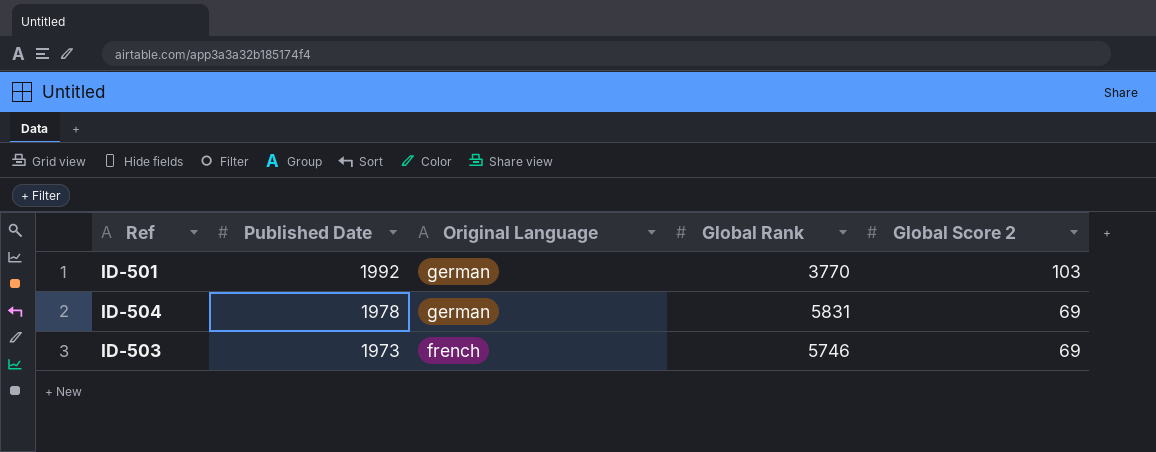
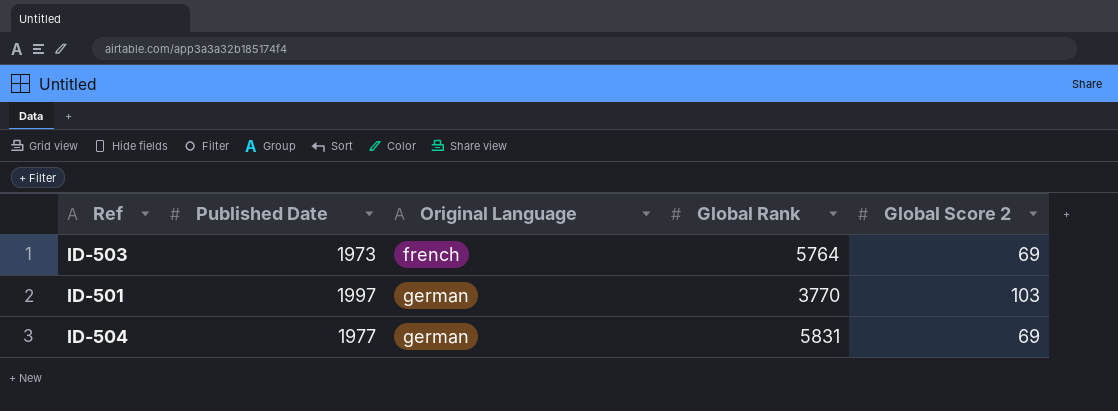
row order: Published Date descending -> Original Language ascending
ID-503 | Global Rank: 5746 -> 5764
ID-501 | Published Date: 1992 -> 1997
ID-504 | Published Date: 1978 -> 1977

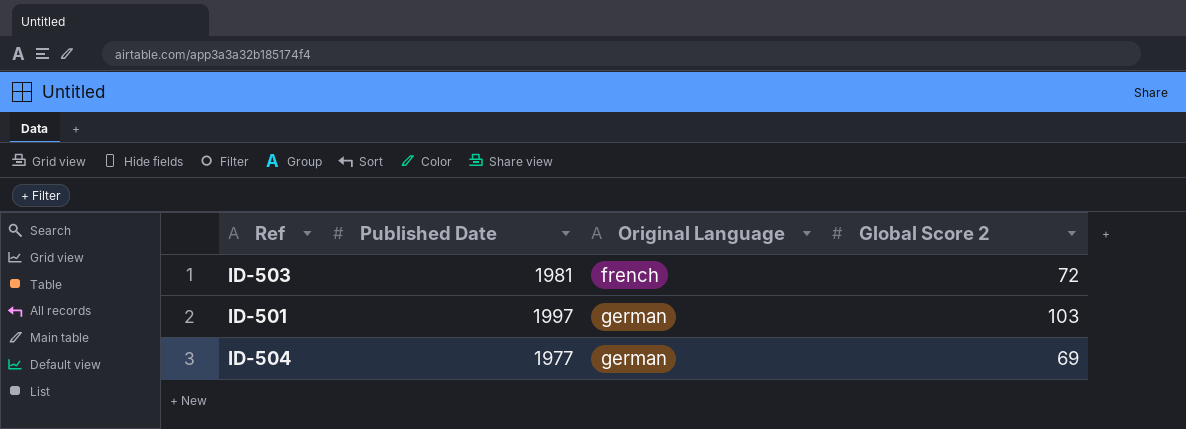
column Global Rank | position: 4 -> none
ID-503 | Published Date: 1973 -> 1981
ID-503 | Global Score 2: 69 -> 72

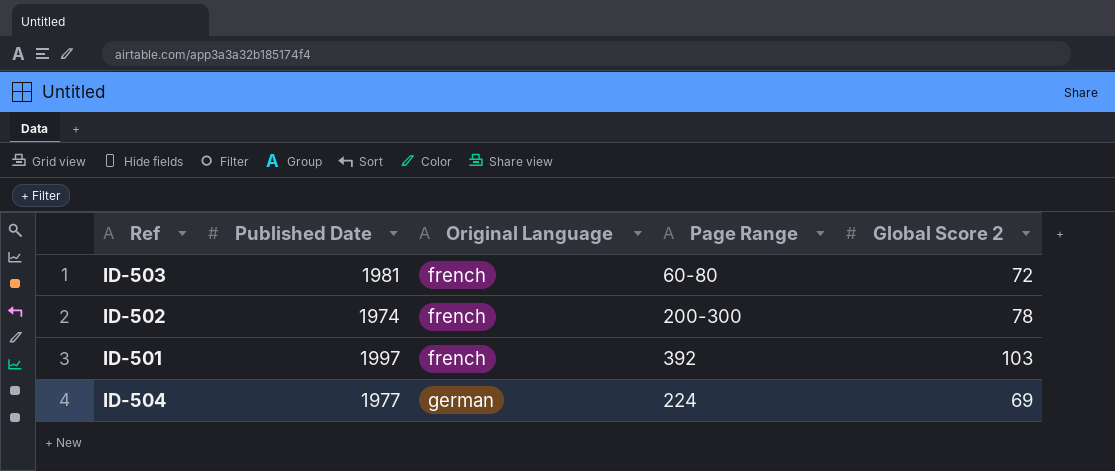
column Page Range | position: none -> 4
row ID-502: none -> 1974 | french | 200-300 | 78
ID-501 | Original Language: german -> french

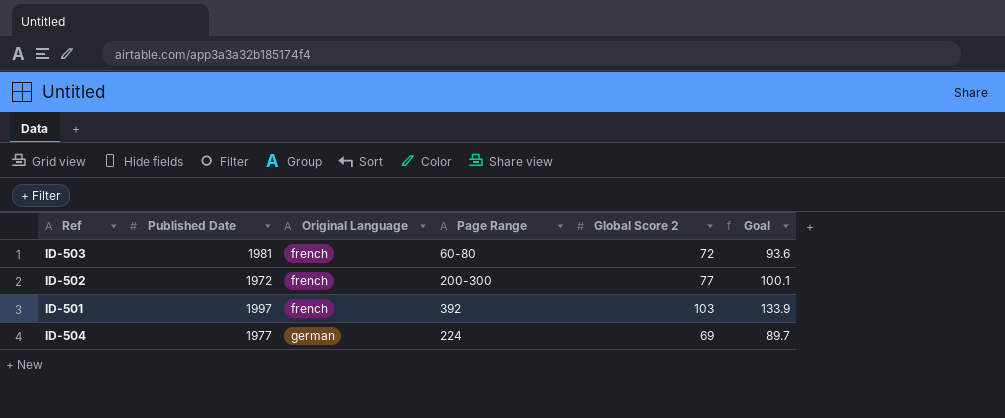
column Goal | formula: none -> [Global Score 2] * 1.3
ID-502 | Published Date: 1974 -> 1972
ID-502 | Global Score 2: 78 -> 77

